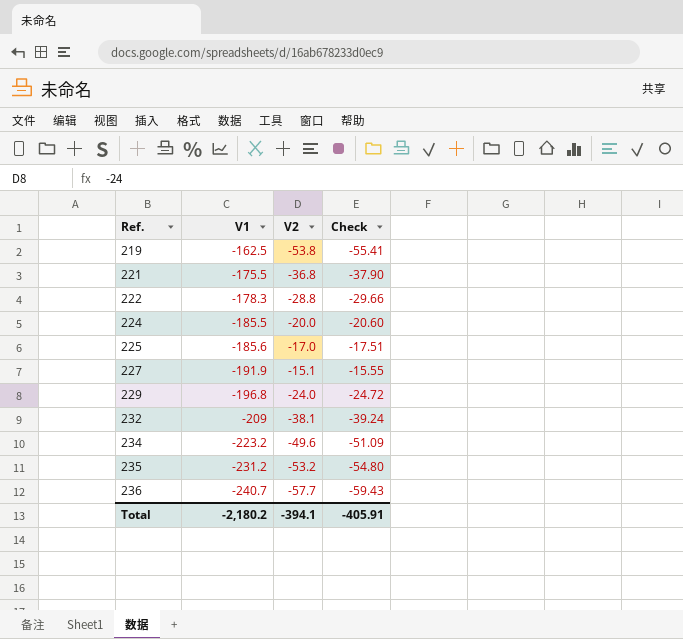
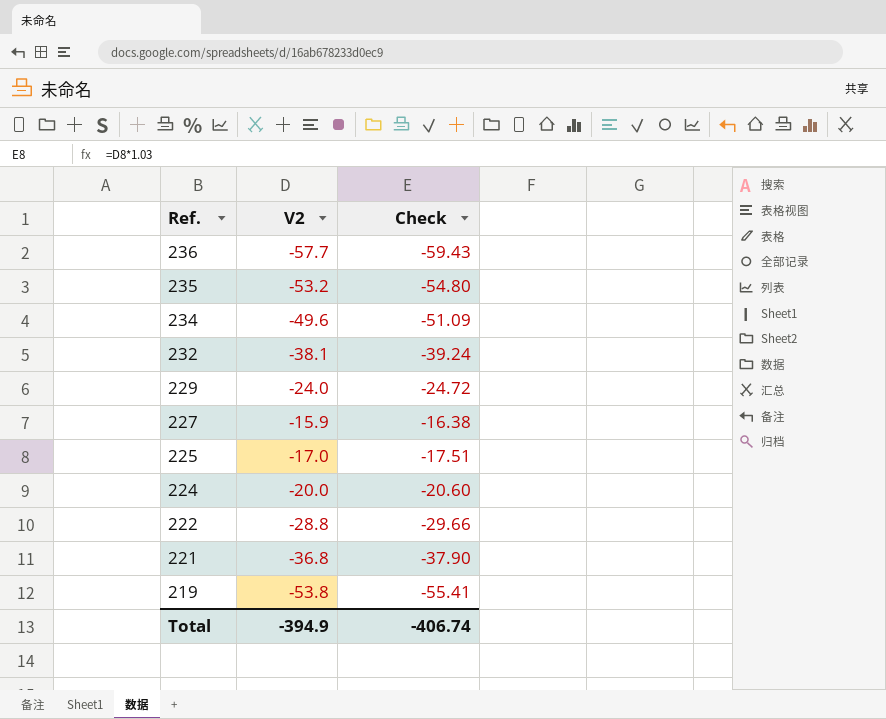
row order: Ref. ascending -> Ref. descending
column V1 | position: 2 -> none
227 | V2: -15.1 -> -15.9
227 | Check: -15.55 -> -16.38
Total | V2: -394.1 -> -394.9
Total | Check: -405.91 -> -406.74

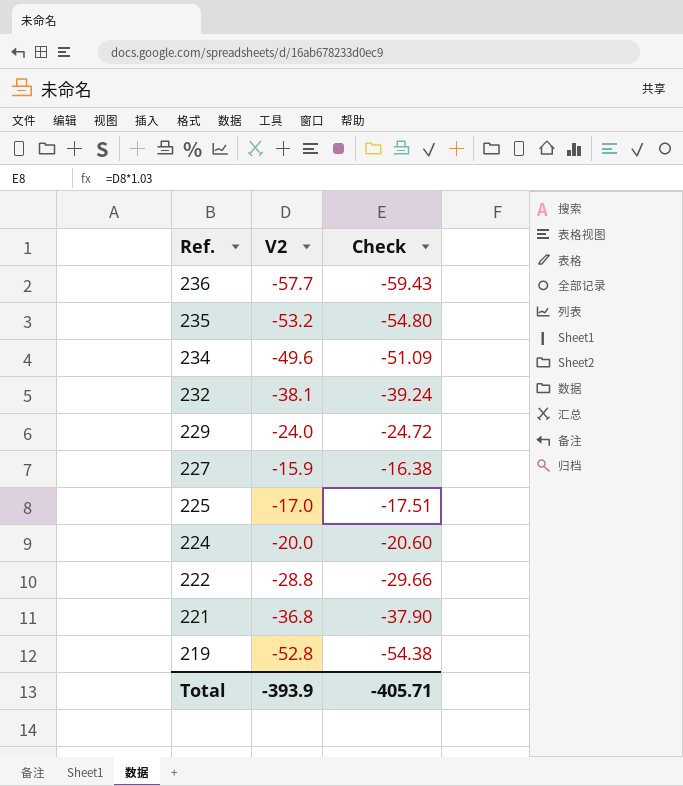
219 | V2: -53.8 -> -52.8
219 | Check: -55.41 -> -54.38
Total | V2: -394.9 -> -393.9
Total | Check: -406.74 -> -405.71

